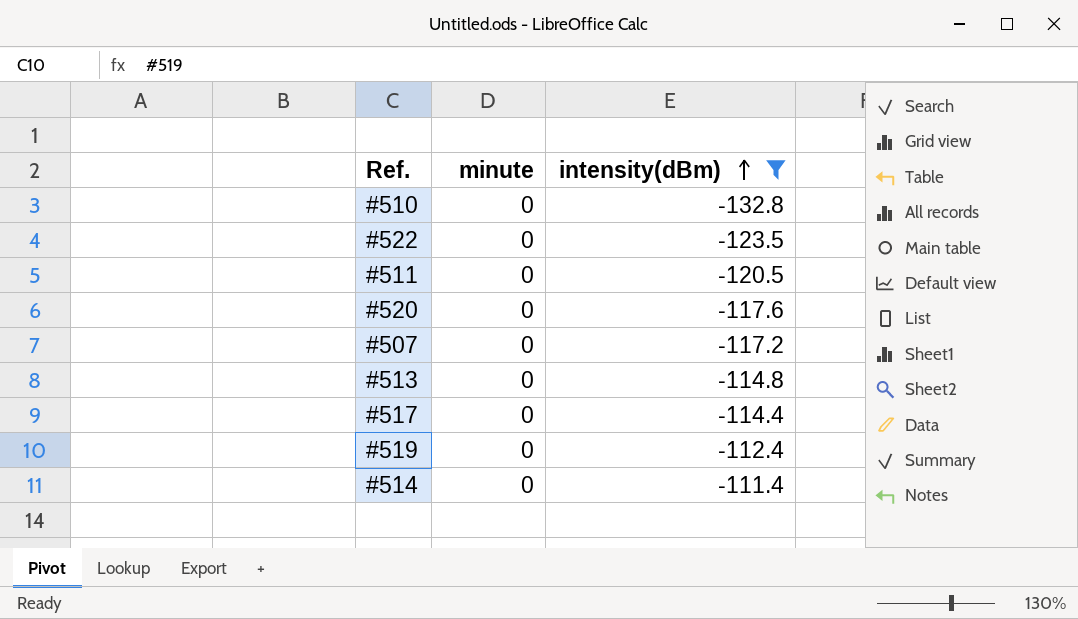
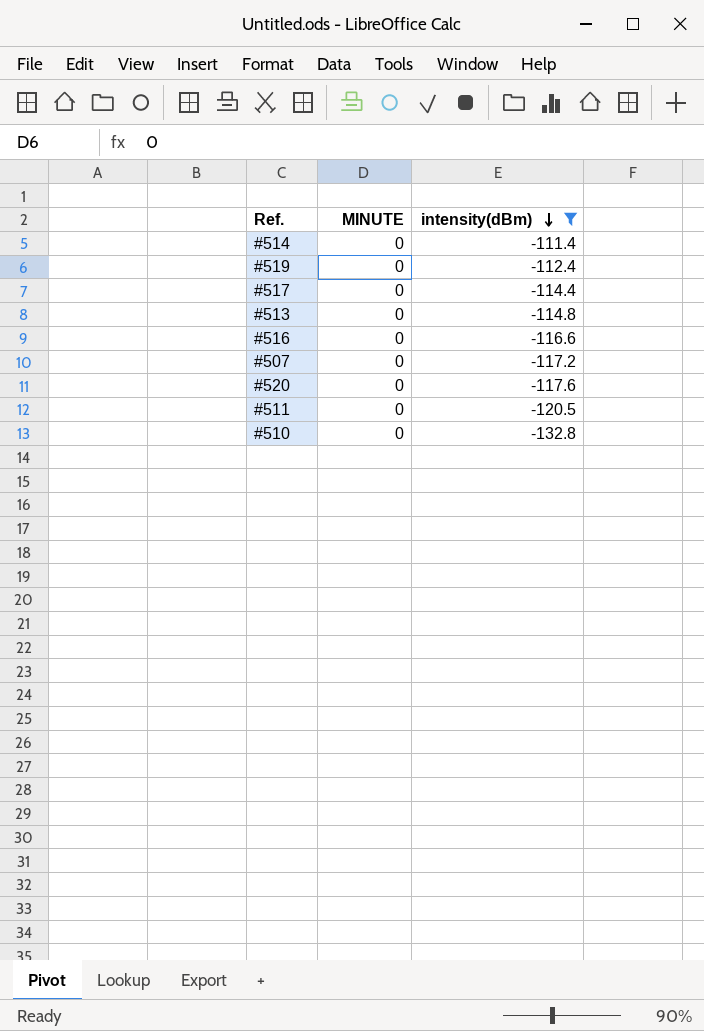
row order: intensity(dBm) ascending -> intensity(dBm) descending
column name: minute -> MINUTE
row #522: 0 | -123.5 -> none
row #516: none -> 0 | -116.6

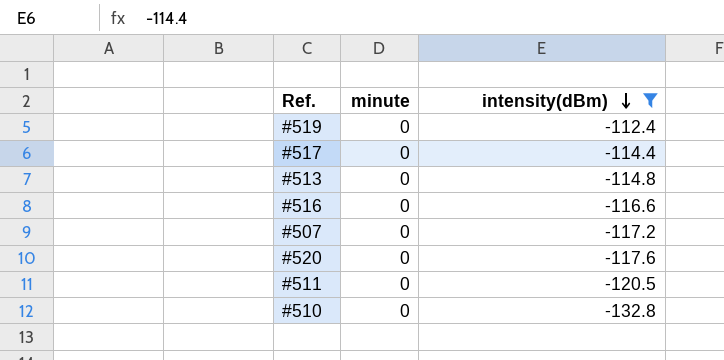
column name: MINUTE -> minute
row #514: 0 | -111.4 -> none

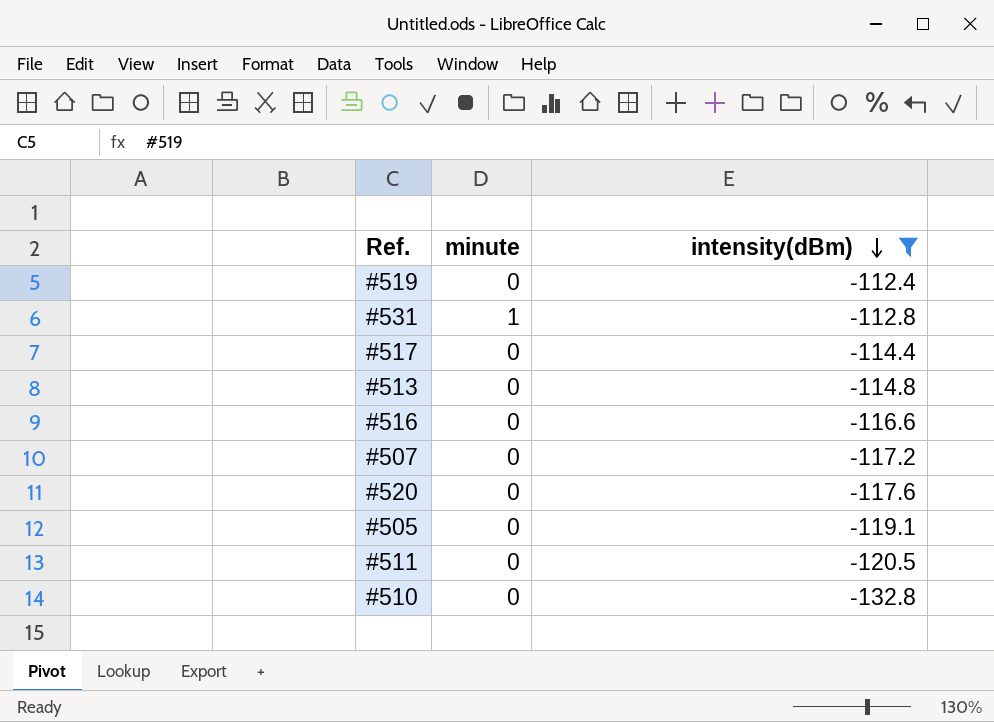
row #531: none -> 1 | -112.8
row #505: none -> 0 | -119.1

